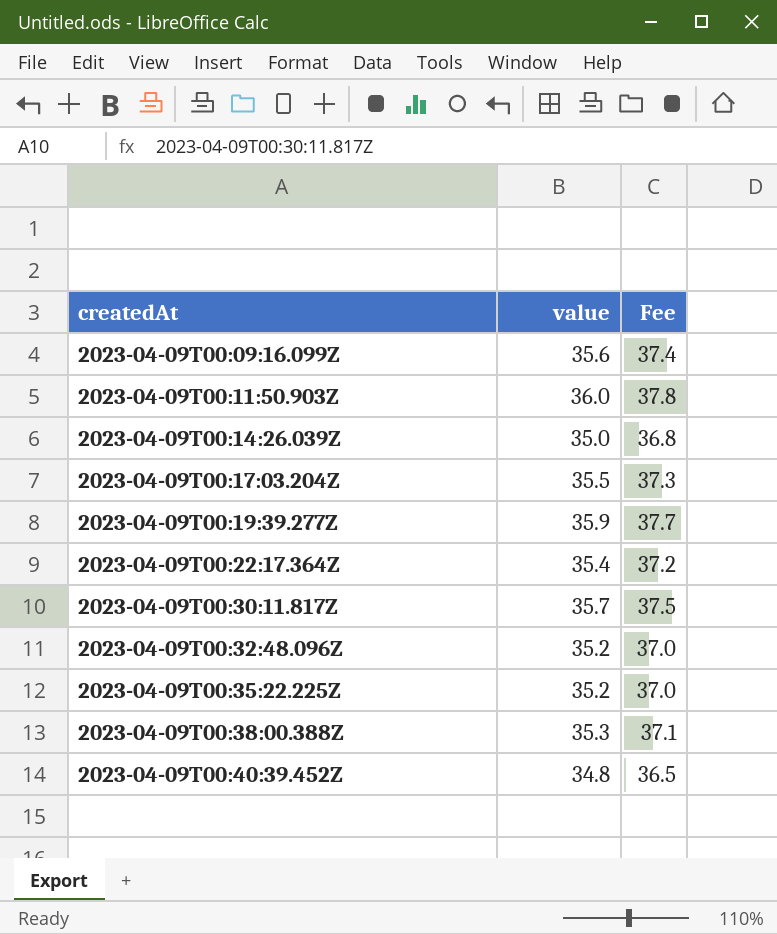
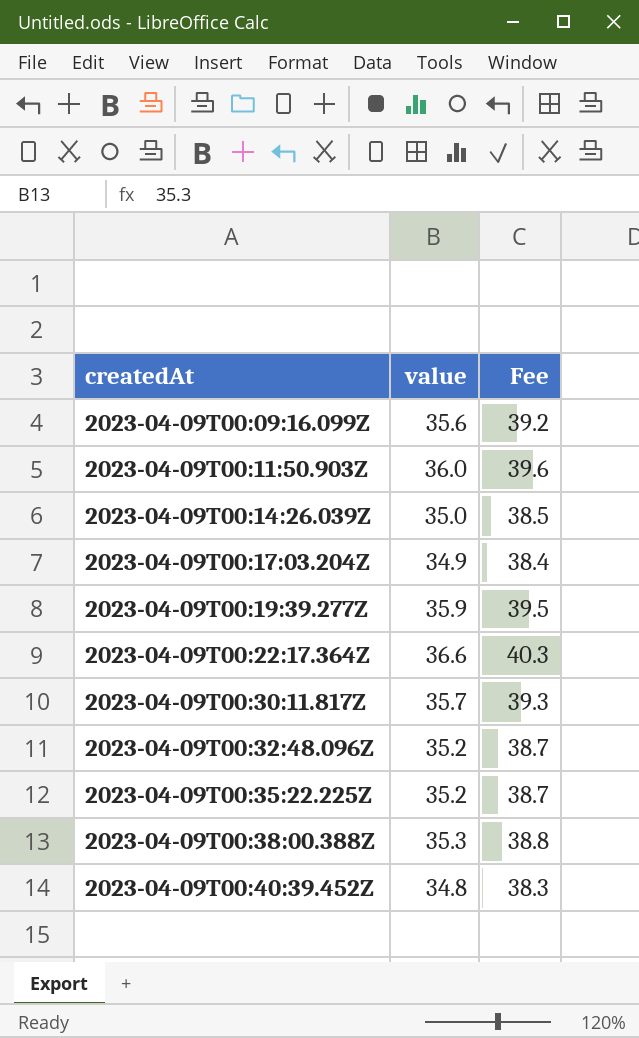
column Fee | formula: [value] * 1.05 -> [value] * 1.1
2023-04-09T00:17:03.204Z | value: 35.5 -> 34.9
2023-04-09T00:22:17.364Z | value: 35.4 -> 36.6

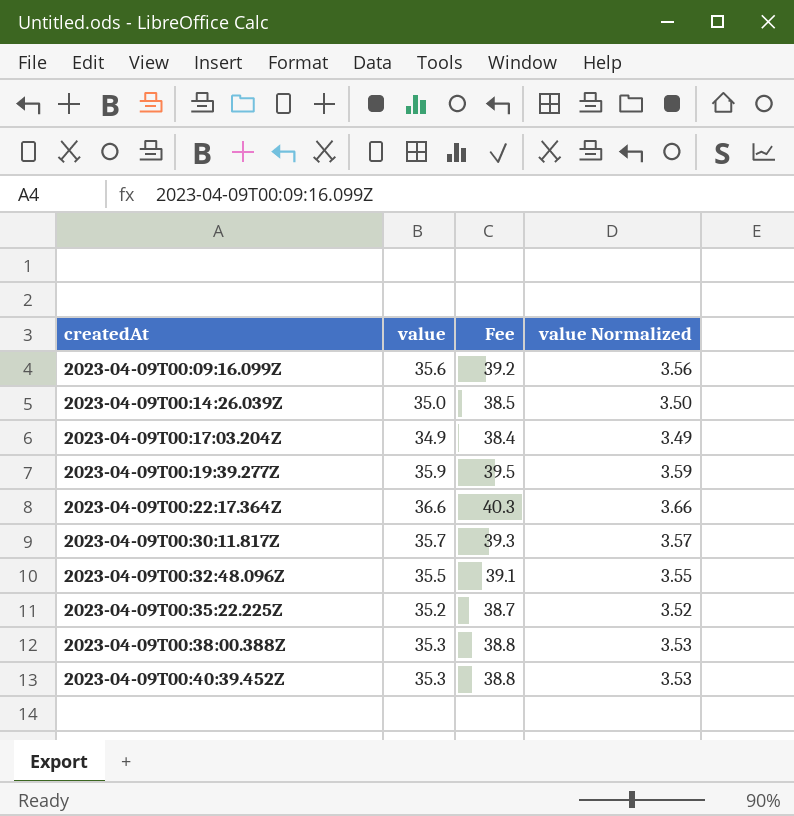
column value Normalized | formula: none -> [value] * 0.1
row 2023-04-09T00:11:50.903Z: 36.0 | 39.6 -> none
2023-04-09T00:32:48.096Z | value: 35.2 -> 35.5
2023-04-09T00:32:48.096Z | Fee: 38.7 -> 39.1
2023-04-09T00:40:39.452Z | value: 34.8 -> 35.3
2023-04-09T00:40:39.452Z | Fee: 38.3 -> 38.8

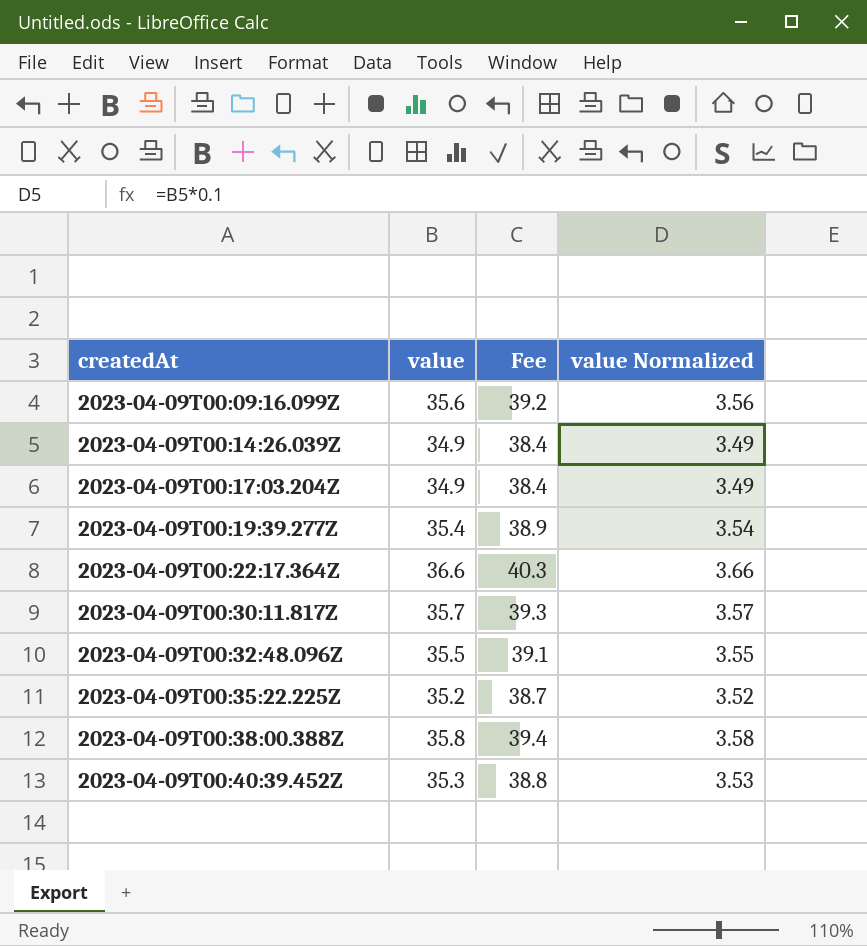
2023-04-09T00:14:26.039Z | value: 35.0 -> 34.9
2023-04-09T00:14:26.039Z | Fee: 38.5 -> 38.4
2023-04-09T00:14:26.039Z | value Normalized: 3.50 -> 3.49
2023-04-09T00:19:39.277Z | value: 35.9 -> 35.4
2023-04-09T00:19:39.277Z | Fee: 39.5 -> 38.9
2023-04-09T00:19:39.277Z | value Normalized: 3.59 -> 3.54
2023-04-09T00:38:00.388Z | value: 35.3 -> 35.8
2023-04-09T00:38:00.388Z | Fee: 38.8 -> 39.4
2023-04-09T00:38:00.388Z | value Normalized: 3.53 -> 3.58

